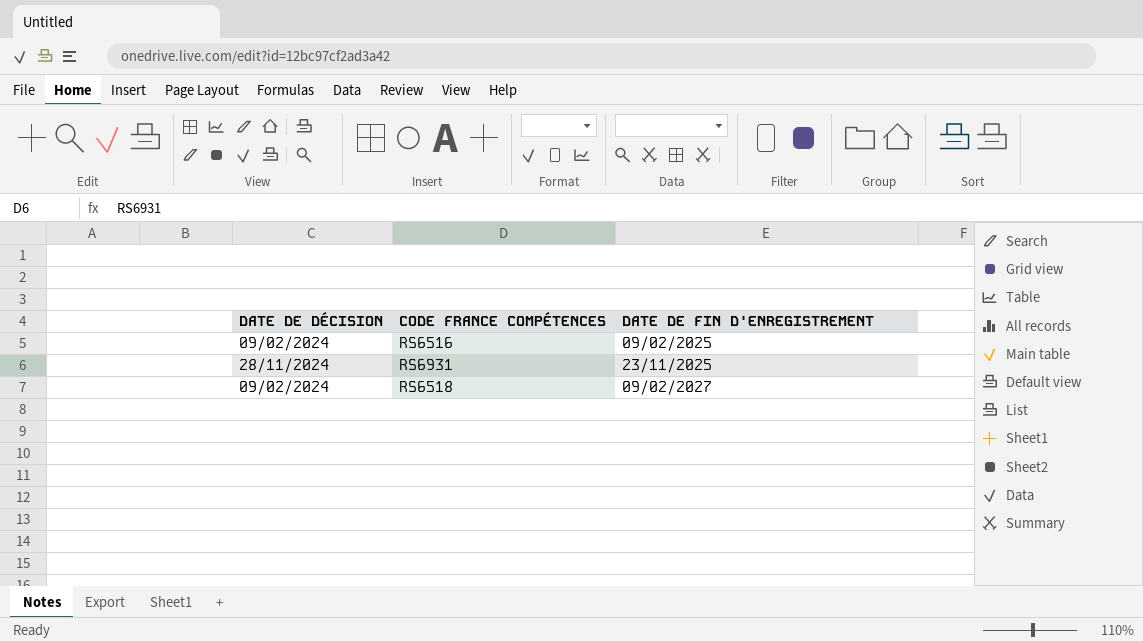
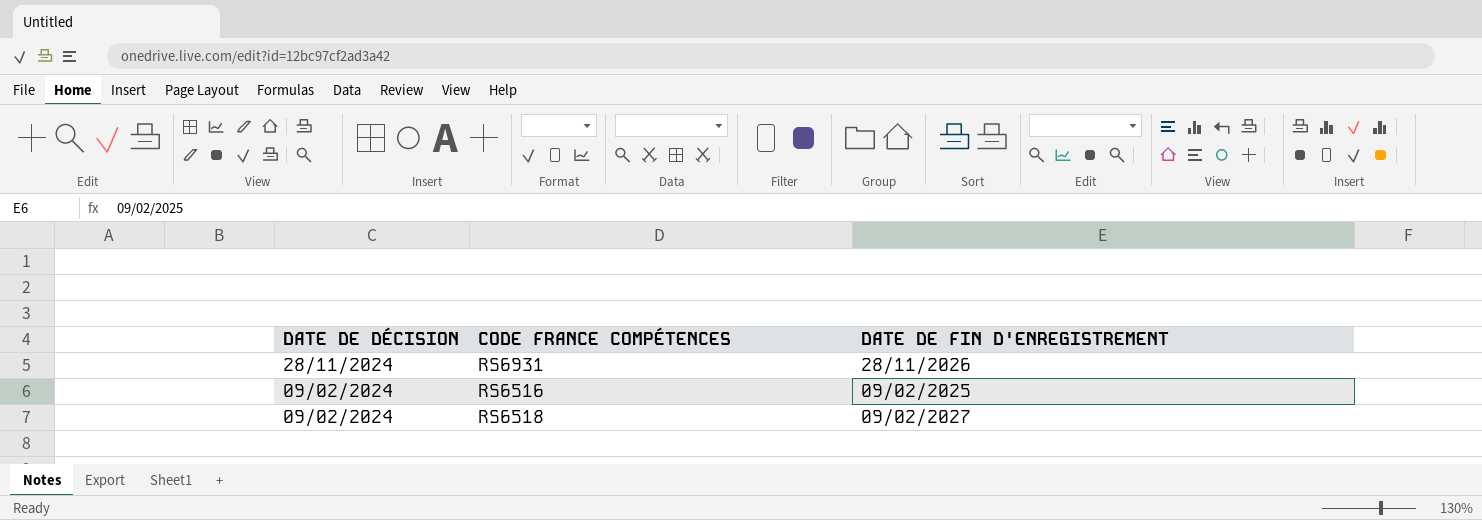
row order: DATE DE FIN D'ENREGISTREMENT ascending -> DATE DE DÉCISION descending
RS6931 | DATE DE FIN D'ENREGISTREMENT: 23/11/2025 -> 28/11/2026

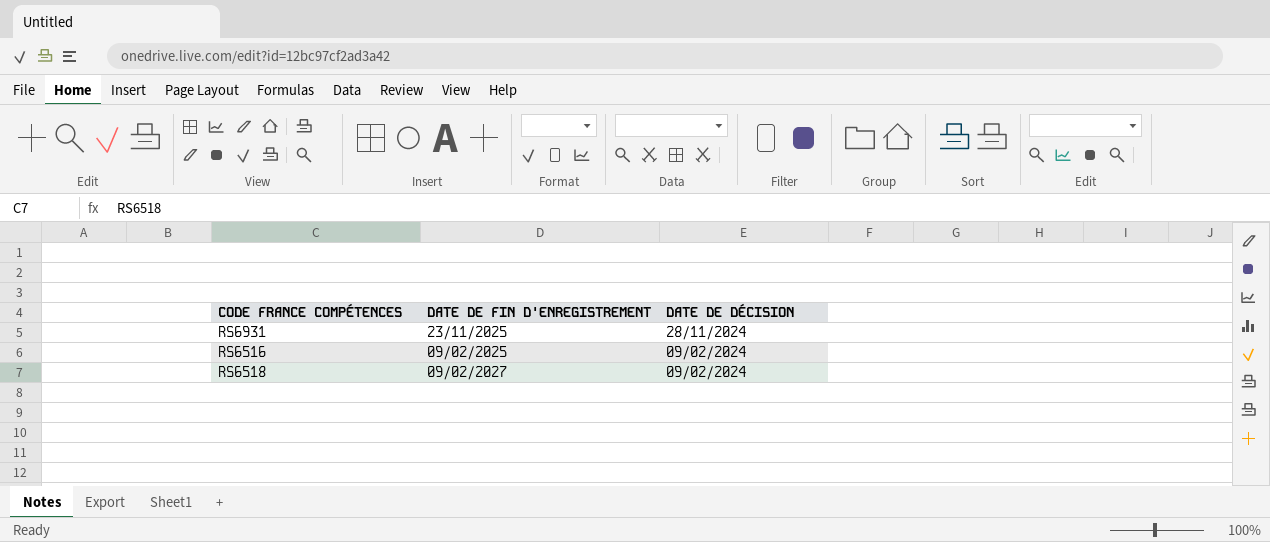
column DATE DE DÉCISION | position: 1 -> 3
RS6931 | DATE DE FIN D'ENREGISTREMENT: 28/11/2026 -> 23/11/2025

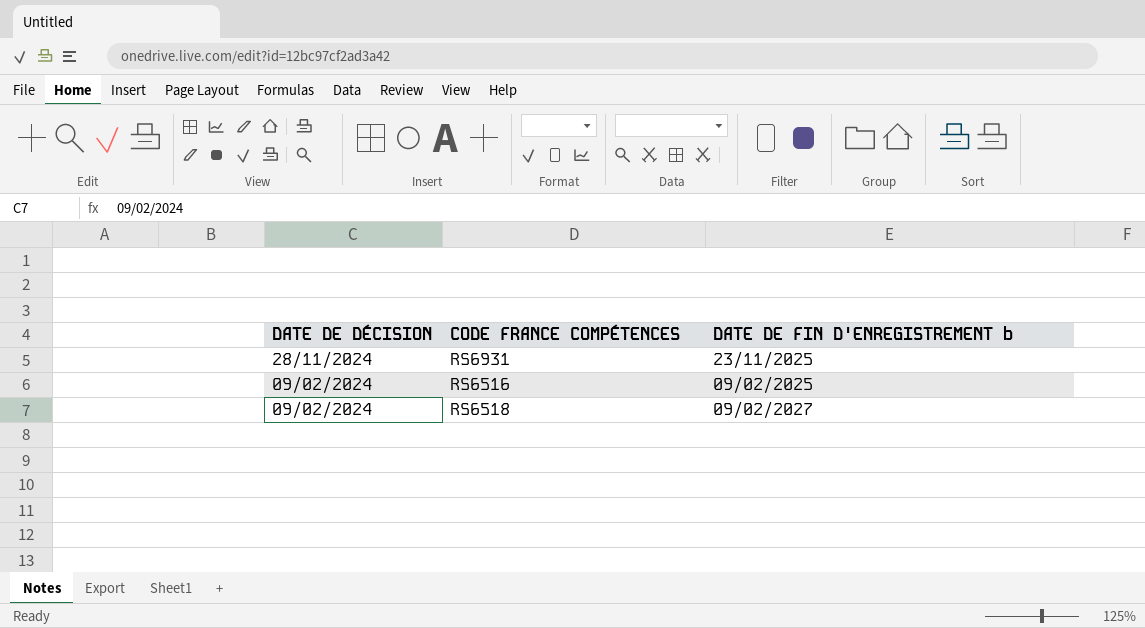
column DATE DE DÉCISION | position: 3 -> 1
column name: DATE DE FIN D'ENREGISTREMENT -> DATE DE FIN D'ENREGISTREMENT b

